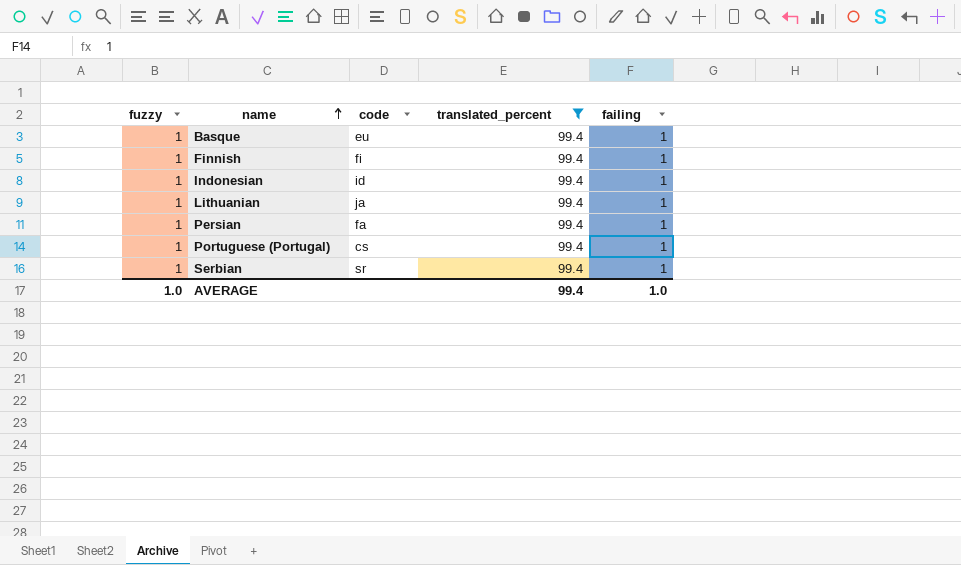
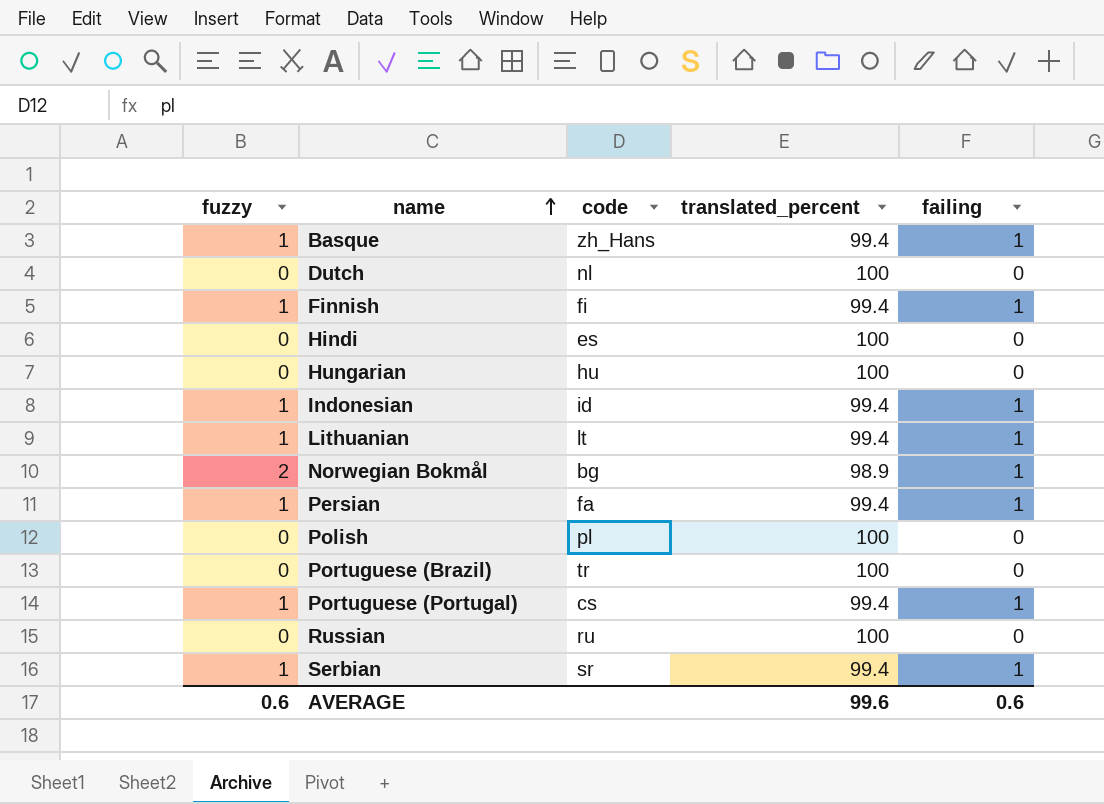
filter: translated_percent = 99.4 -> none
Basque | code: eu -> zh_Hans
Lithuanian | code: ja -> lt
AVERAGE | fuzzy: 1.0 -> 0.6
AVERAGE | translated_percent: 99.4 -> 99.6
AVERAGE | failing: 1.0 -> 0.6

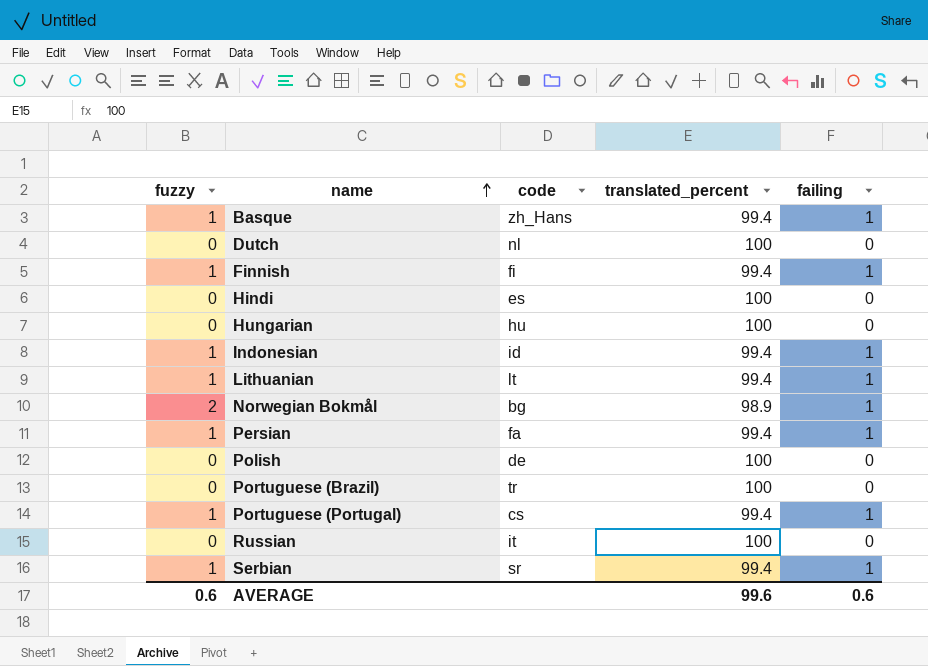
Polish | code: pl -> de
Russian | code: ru -> it

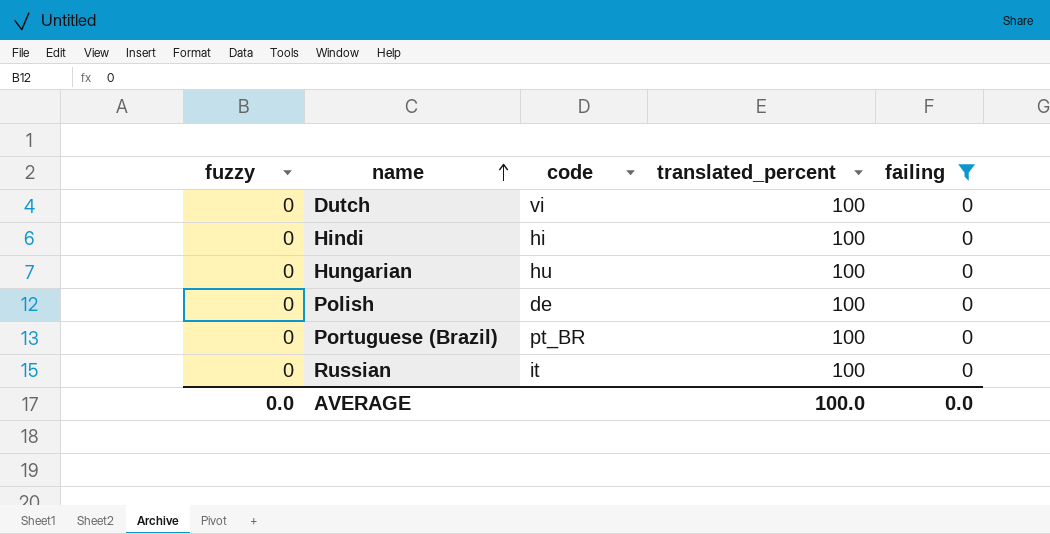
filter: none -> failing = 0
Dutch | code: nl -> vi
Hindi | code: es -> hi
Portuguese (Brazil) | code: tr -> pt_BR
AVERAGE | fuzzy: 0.6 -> 0.0
AVERAGE | translated_percent: 99.6 -> 100.0
AVERAGE | failing: 0.6 -> 0.0

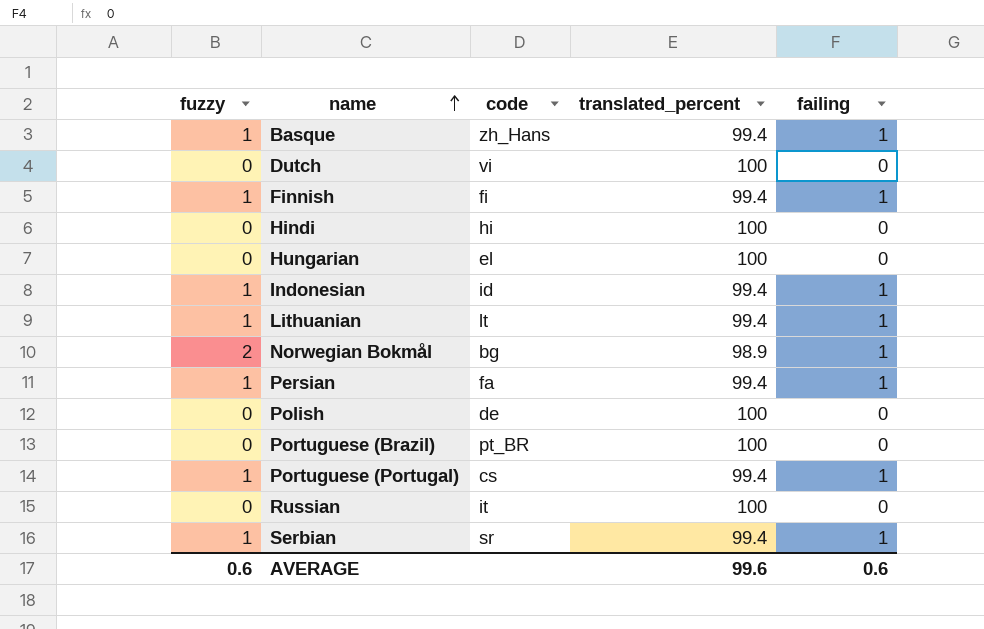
filter: failing = 0 -> none
Hungarian | code: hu -> el
AVERAGE | fuzzy: 0.0 -> 0.6
AVERAGE | translated_percent: 100.0 -> 99.6
AVERAGE | failing: 0.0 -> 0.6

